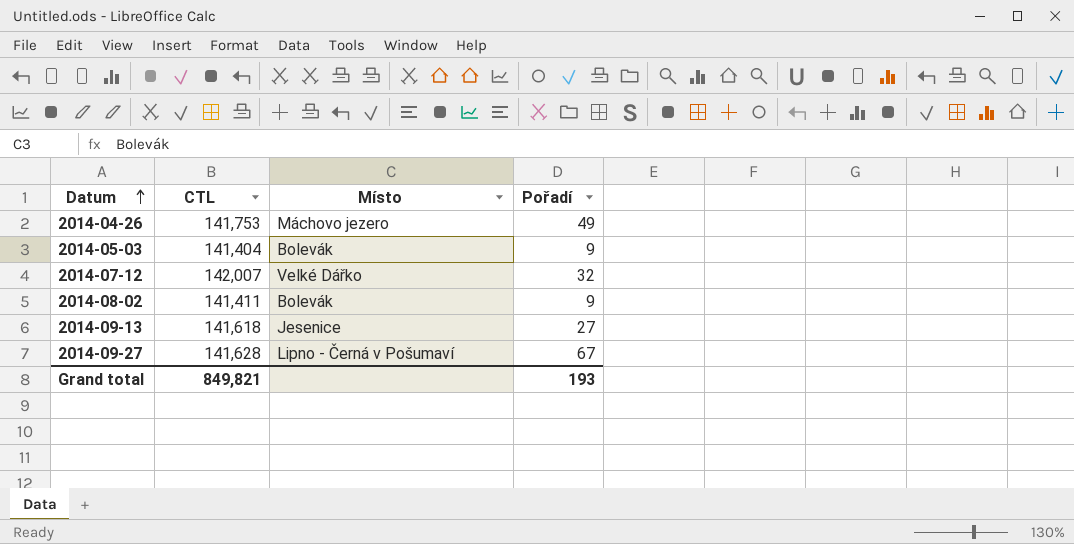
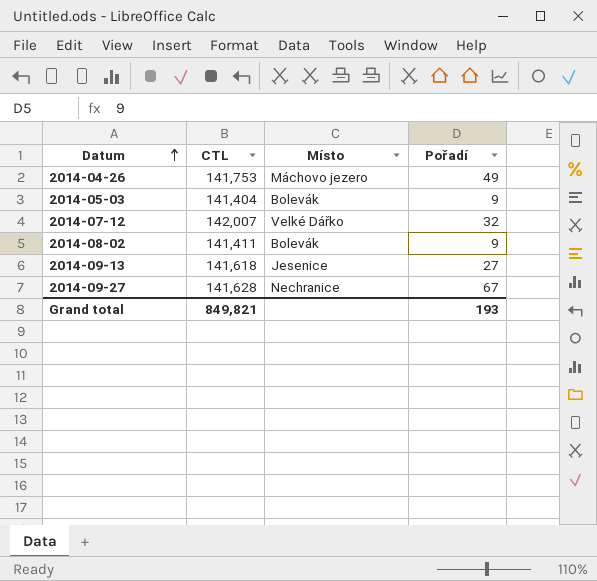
2014-09-27 | Místo: Lipno - Černá v Pošumaví -> Nechranice

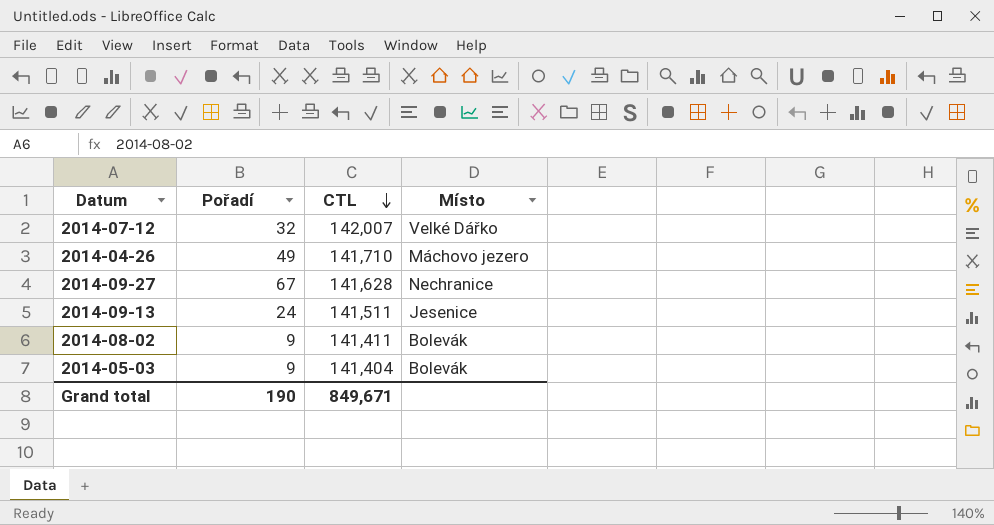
row order: Datum ascending -> CTL descending
column Pořadí | position: 4 -> 2
2014-04-26 | CTL: 141,753 -> 141,710
2014-09-13 | Pořadí: 27 -> 24
2014-09-13 | CTL: 141,618 -> 141,511
Grand total | Pořadí: 193 -> 190
Grand total | CTL: 849,821 -> 849,671

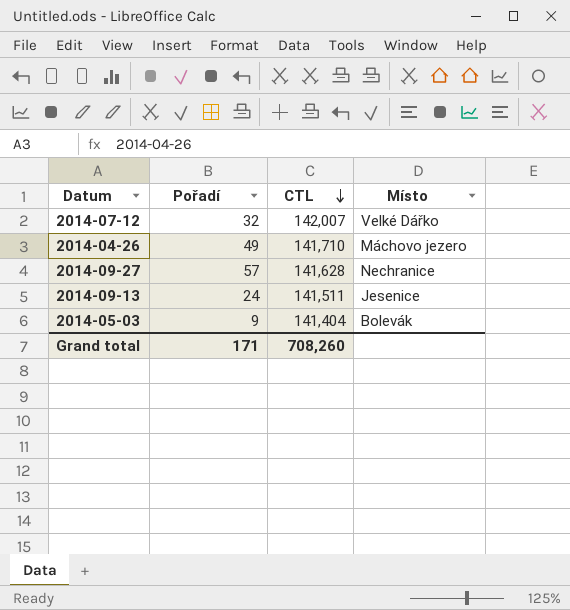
row 2014-08-02: 9 | 141,411 | Bolevák -> none
2014-09-27 | Pořadí: 67 -> 57
Grand total | Pořadí: 190 -> 171
Grand total | CTL: 849,671 -> 708,260

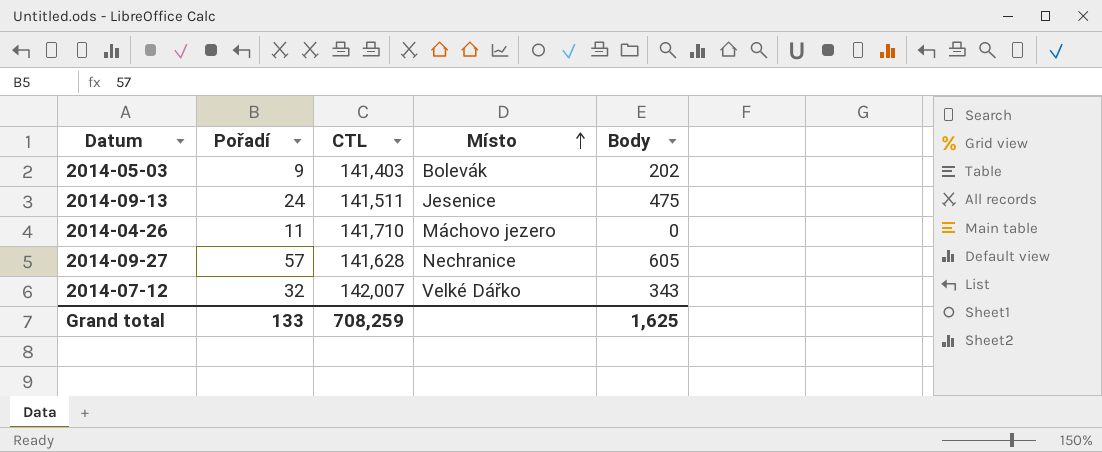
row order: CTL descending -> Místo ascending
column Body | position: none -> 5
2014-05-03 | CTL: 141,404 -> 141,403
2014-04-26 | Pořadí: 49 -> 11
Grand total | Pořadí: 171 -> 133
Grand total | CTL: 708,260 -> 708,259

